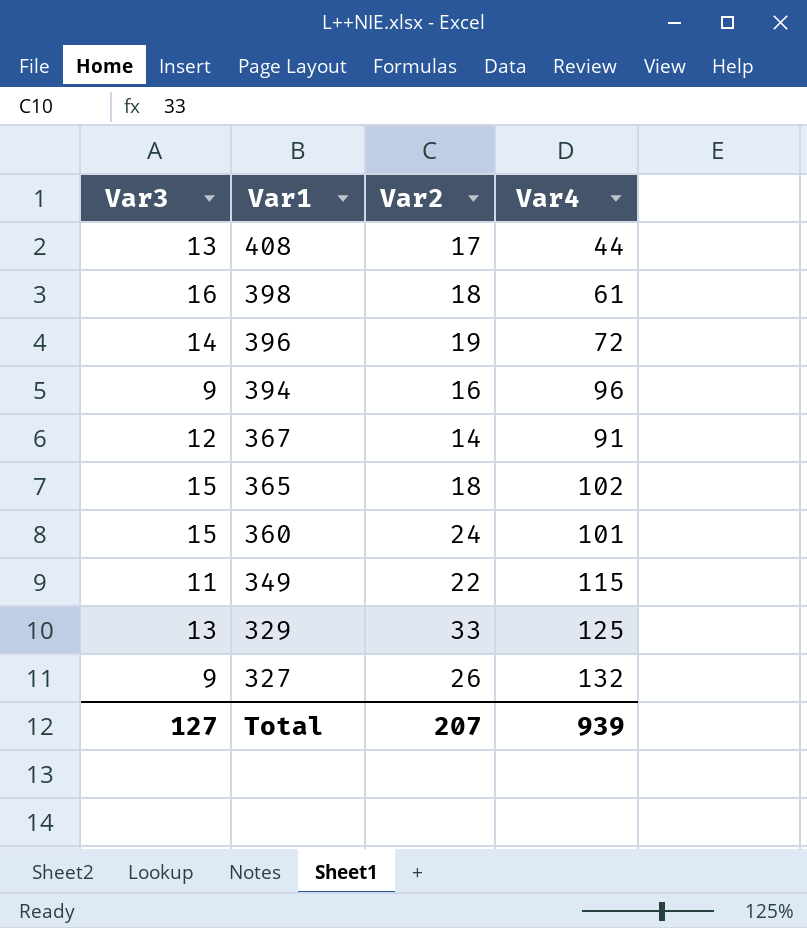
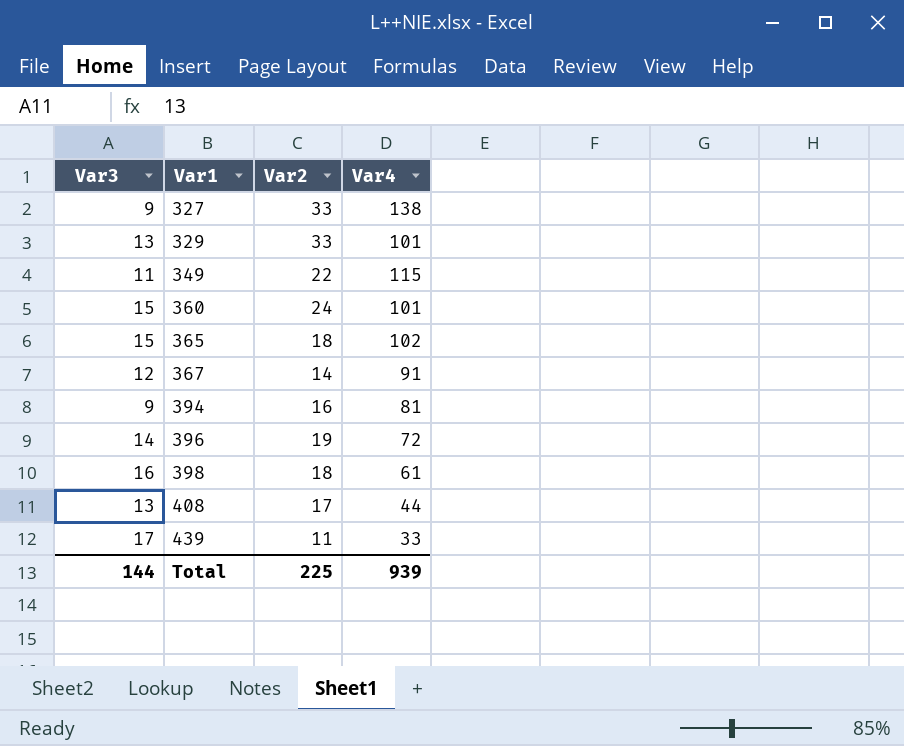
row order: Var1 descending -> Var1 ascending
327 | Var2: 26 -> 33
327 | Var4: 132 -> 138
329 | Var4: 125 -> 101
394 | Var4: 96 -> 81
row 439: none -> 17 | 11 | 33
Total | Var3: 127 -> 144
Total | Var2: 207 -> 225

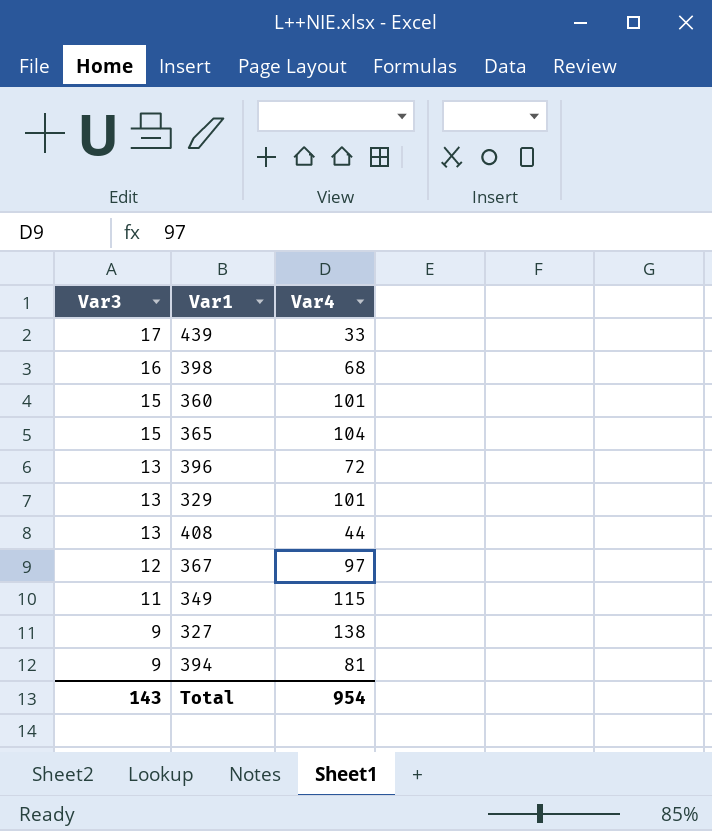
row order: Var1 ascending -> Var3 descending
column Var2 | position: 3 -> none
398 | Var4: 61 -> 68
365 | Var4: 102 -> 104
396 | Var3: 14 -> 13
367 | Var4: 91 -> 97
Total | Var3: 144 -> 143
Total | Var4: 939 -> 954

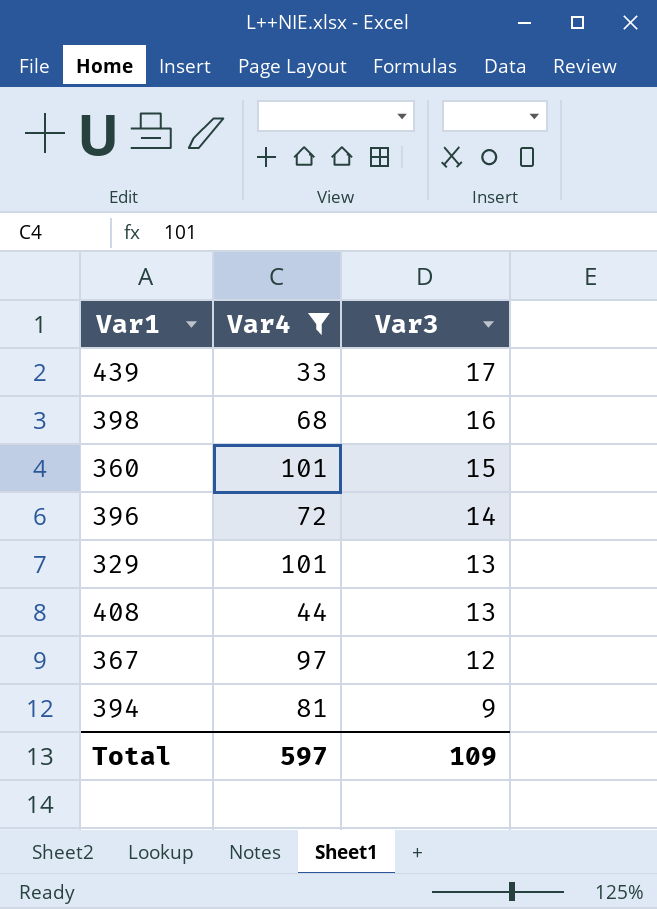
filter: none -> Var4 <= 101
column Var3 | position: 1 -> 3
396 | Var3: 13 -> 14
Total | Var4: 954 -> 597
Total | Var3: 143 -> 109

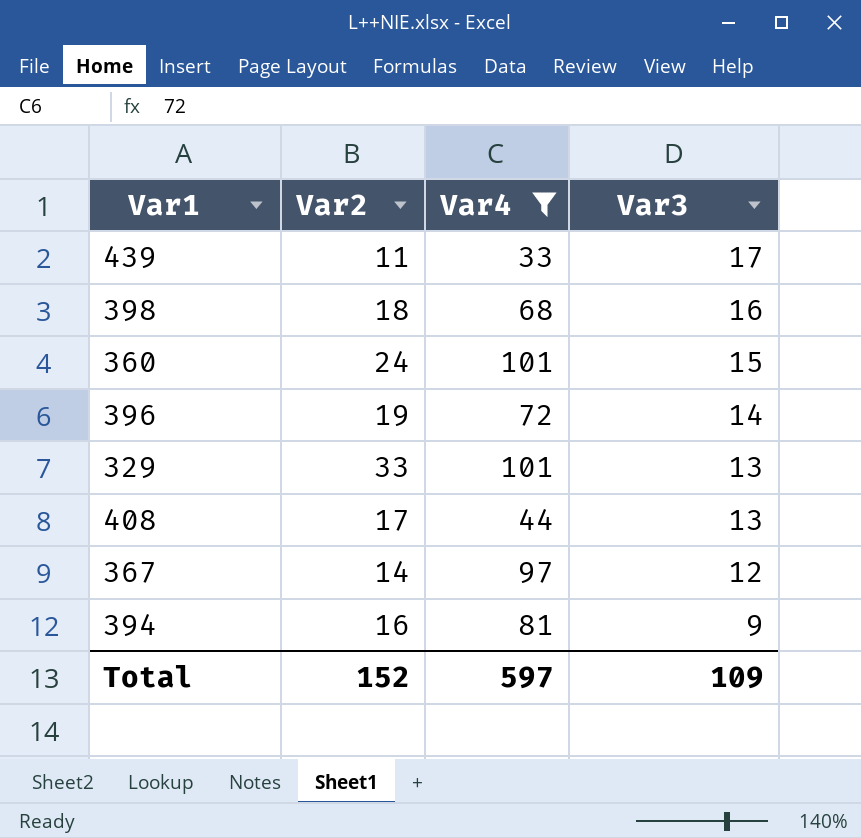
column Var2 | position: none -> 2

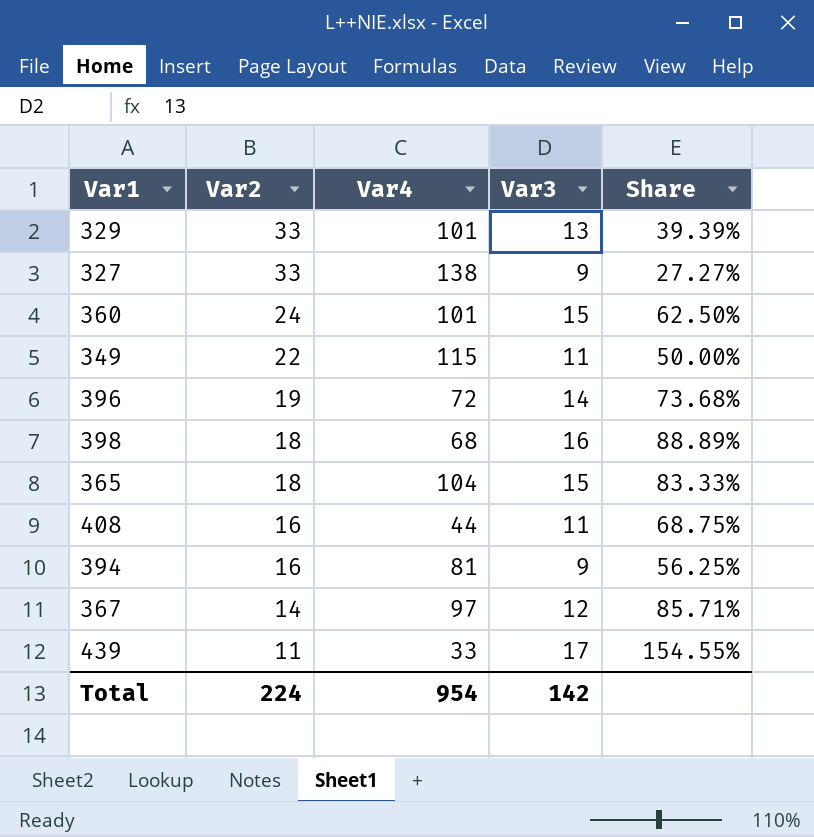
filter: Var4 <= 101 -> none
row order: Var3 descending -> Var2 descending
column Share | formula: none -> [Var3] / [Var2]
408 | Var2: 17 -> 16
408 | Var3: 13 -> 11
Total | Var2: 152 -> 224
Total | Var4: 597 -> 954
Total | Var3: 109 -> 142

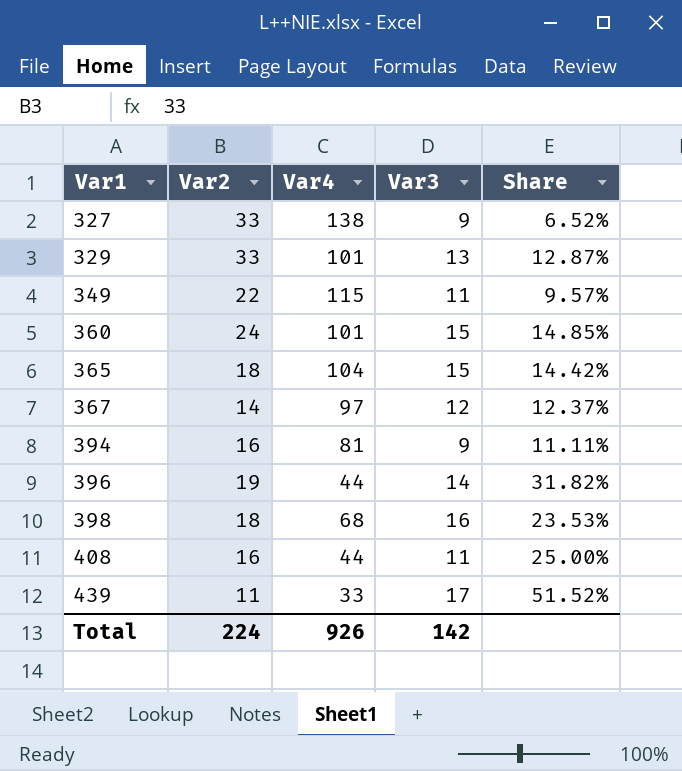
row order: Var2 descending -> Var1 ascending
column Share | formula: [Var3] / [Var2] -> [Var3] / [Var4]
396 | Var4: 72 -> 44
Total | Var4: 954 -> 926

